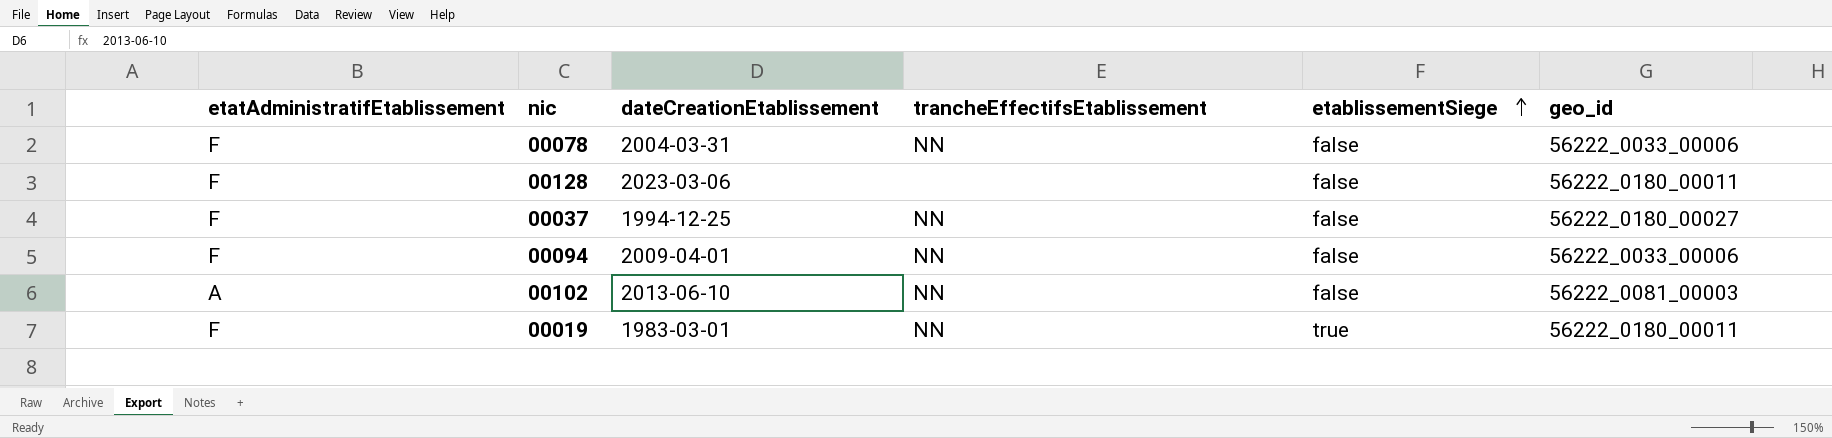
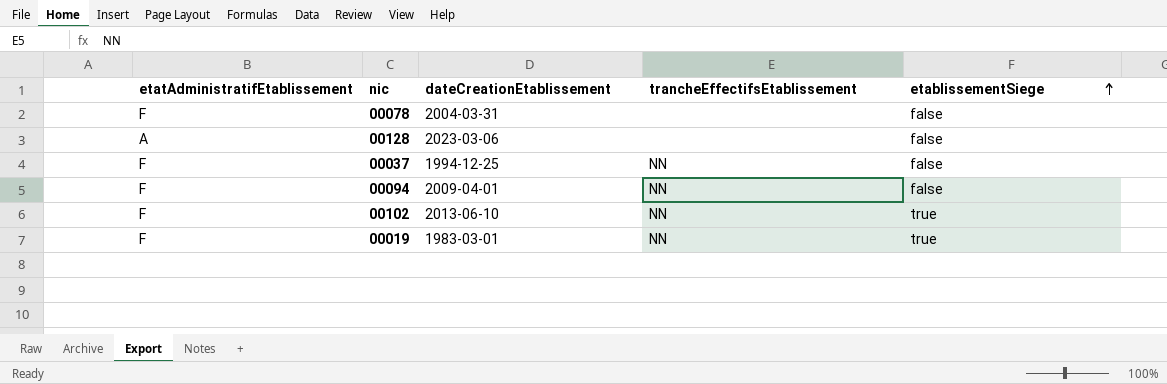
column geo_id | position: 6 -> none
00078 | trancheEffectifsEtablissement: NN -> none
00128 | etatAdministratifEtablissement: F -> A
00102 | etatAdministratifEtablissement: A -> F
00102 | etablissementSiege: false -> true

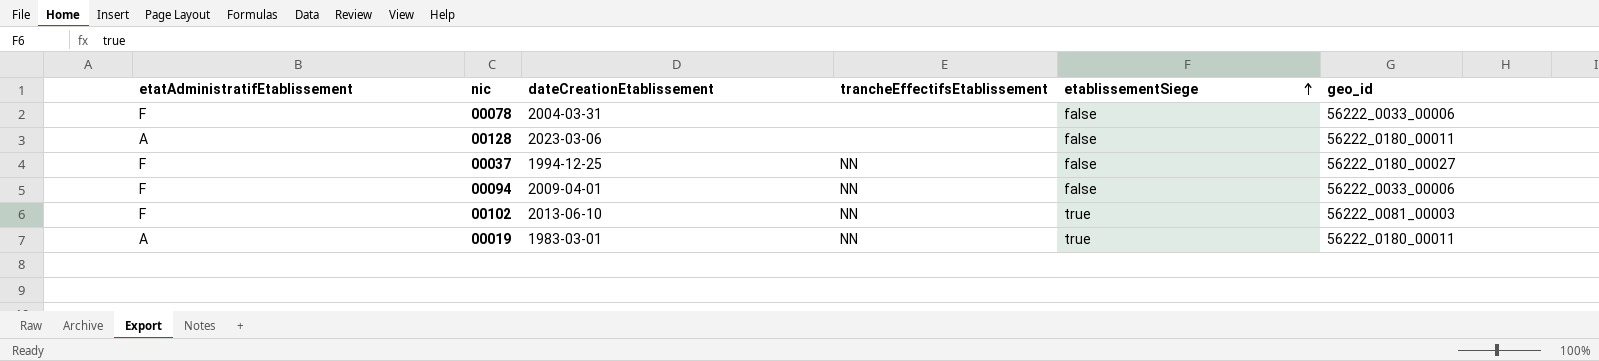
column geo_id | position: none -> 6
00019 | etatAdministratifEtablissement: F -> A

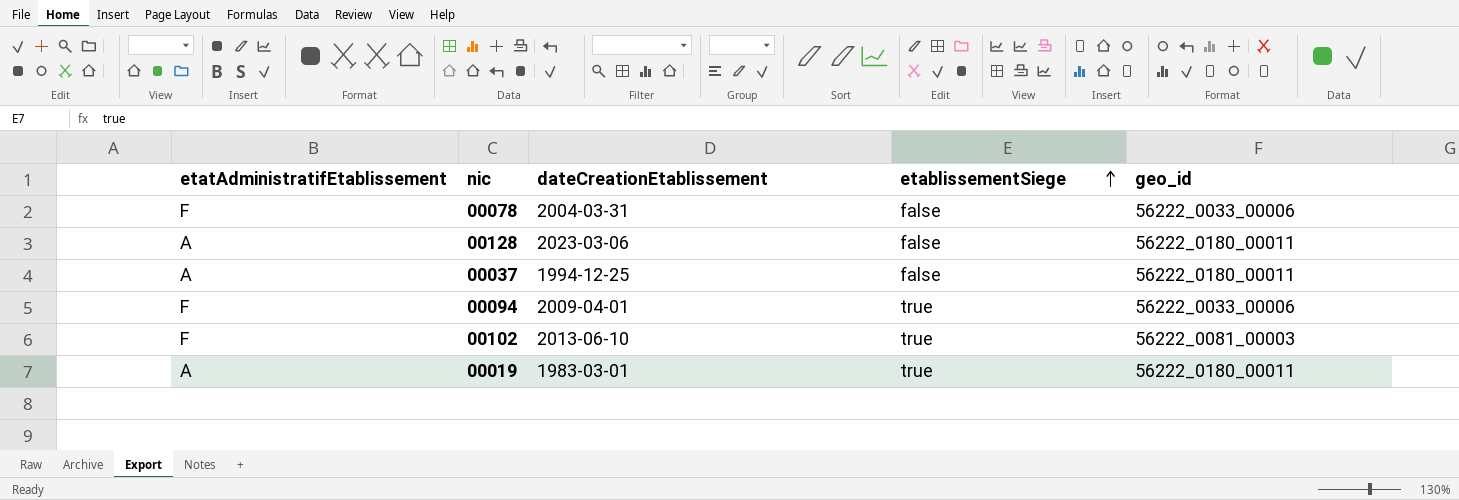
column trancheEffectifsEtablissement | position: 4 -> none
00037 | etatAdministratifEtablissement: F -> A
00037 | geo_id: 56222_0180_00027 -> 56222_0180_00011
00094 | etablissementSiege: false -> true

